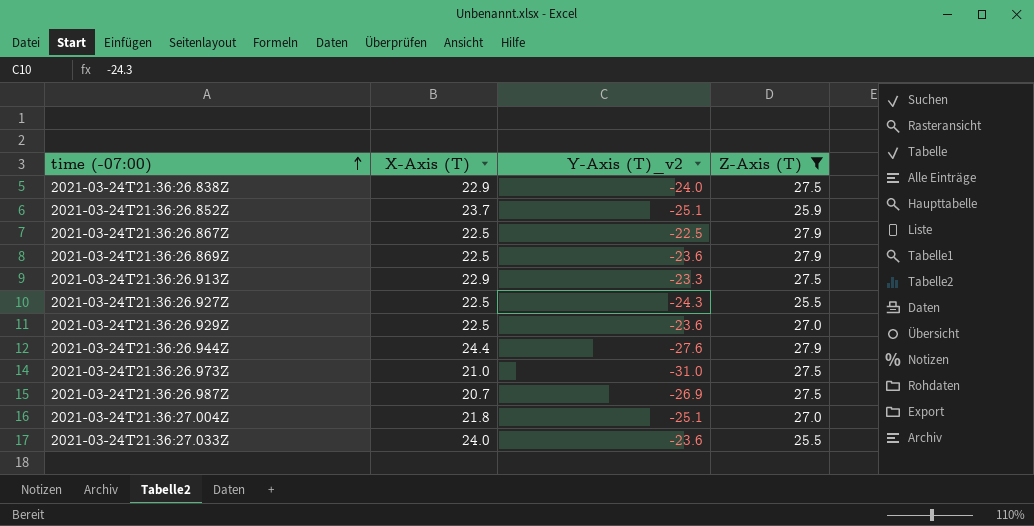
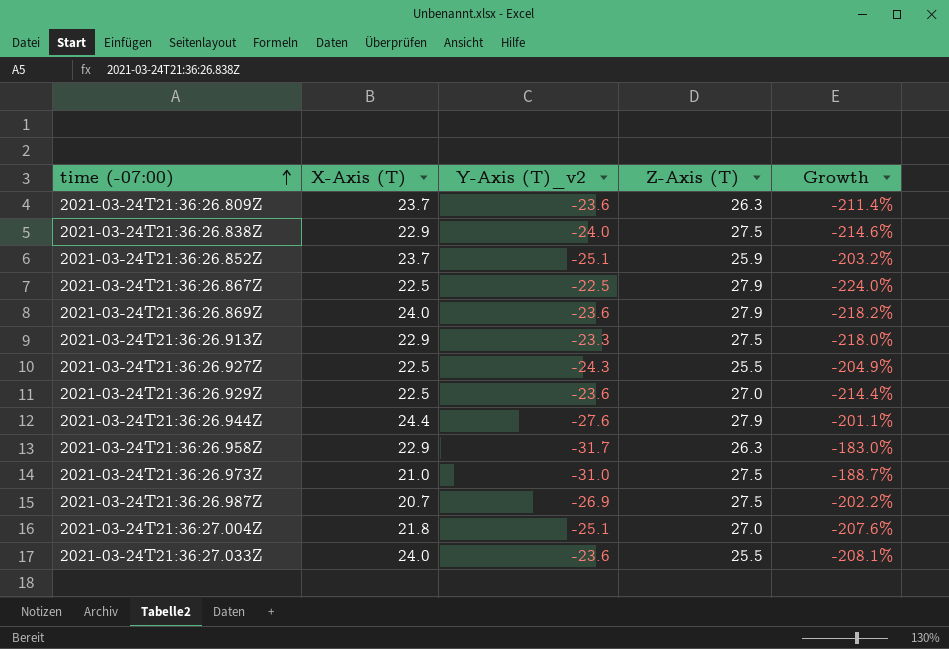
filter: Z-Axis (T) != 26.3 -> none
column Growth | formula: none -> ([Z-Axis (T)] - [Y-Axis (T)_v2]) / [Y-Axis (T)_v2]
2021-03-24T21:36:26.869Z | X-Axis (T): 22.5 -> 24.0

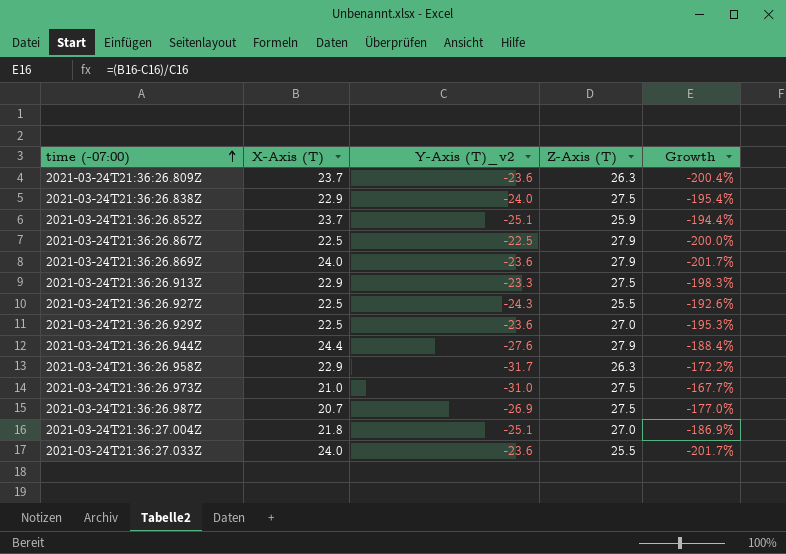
column Growth | formula: ([Z-Axis (T)] - [Y-Axis (T)_v2]) / [Y-Axis (T)_v2] -> ([X-Axis (T)] - [Y-Axis (T)_v2]) / [Y-Axis (T)_v2]

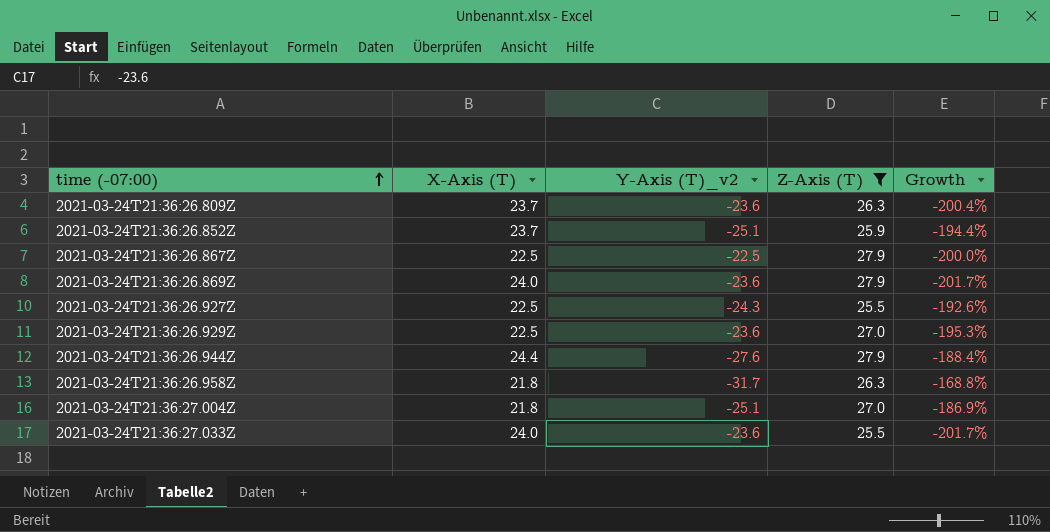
filter: none -> Z-Axis (T) != 27.5
2021-03-24T21:36:26.958Z | X-Axis (T): 22.9 -> 21.8
2021-03-24T21:36:26.958Z | Growth: -172.2% -> -168.8%

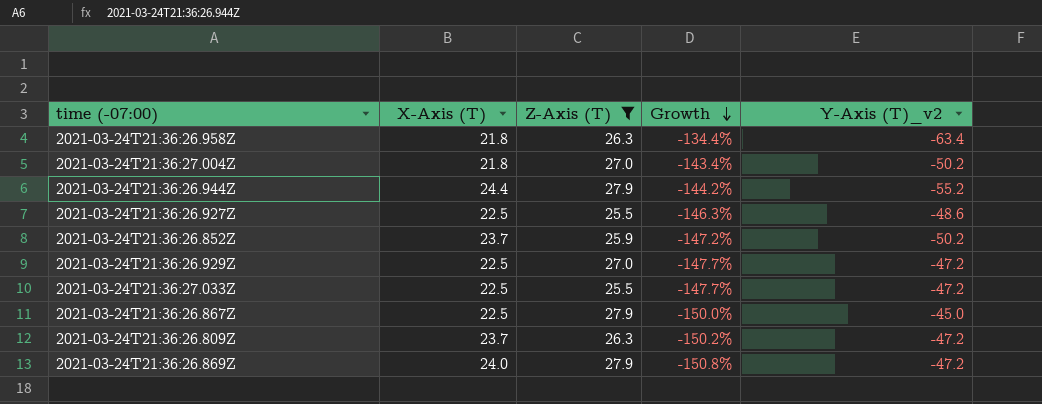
row order: time (-07:00) ascending -> Growth descending
column Y-Axis (T)_v2 | position: 3 -> 5
2021-03-24T21:36:26.958Z | Growth: -168.8% -> -134.4%
2021-03-24T21:36:26.958Z | Y-Axis (T)_v2: -31.7 -> -63.4
2021-03-24T21:36:27.004Z | Growth: -186.9% -> -143.4%
2021-03-24T21:36:27.004Z | Y-Axis (T)_v2: -25.1 -> -50.2
2021-03-24T21:36:26.944Z | Growth: -188.4% -> -144.2%
2021-03-24T21:36:26.944Z | Y-Axis (T)_v2: -27.6 -> -55.2
2021-03-24T21:36:26.927Z | Growth: -192.6% -> -146.3%
2021-03-24T21:36:26.927Z | Y-Axis (T)_v2: -24.3 -> -48.6
2021-03-24T21:36:26.852Z | Growth: -194.4% -> -147.2%
2021-03-24T21:36:26.852Z | Y-Axis (T)_v2: -25.1 -> -50.2
2021-03-24T21:36:26.929Z | Growth: -195.3% -> -147.7%
2021-03-24T21:36:26.929Z | Y-Axis (T)_v2: -23.6 -> -47.2
2021-03-24T21:36:27.033Z | X-Axis (T): 24.0 -> 22.5
2021-03-24T21:36:27.033Z | Growth: -201.7% -> -147.7%
2021-03-24T21:36:27.033Z | Y-Axis (T)_v2: -23.6 -> -47.2
2021-03-24T21:36:26.867Z | Growth: -200.0% -> -150.0%
2021-03-24T21:36:26.867Z | Y-Axis (T)_v2: -22.5 -> -45.0
2021-03-24T21:36:26.809Z | Growth: -200.4% -> -150.2%
2021-03-24T21:36:26.809Z | Y-Axis (T)_v2: -23.6 -> -47.2
2021-03-24T21:36:26.869Z | Growth: -201.7% -> -150.8%
2021-03-24T21:36:26.869Z | Y-Axis (T)_v2: -23.6 -> -47.2

